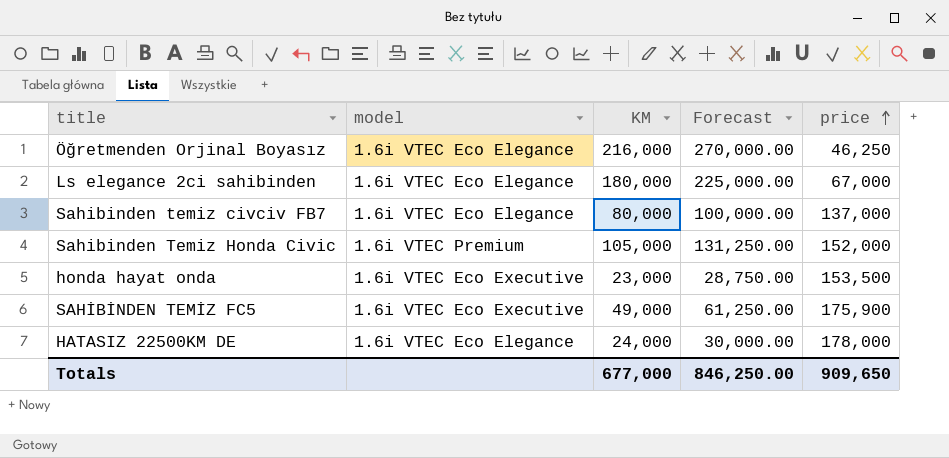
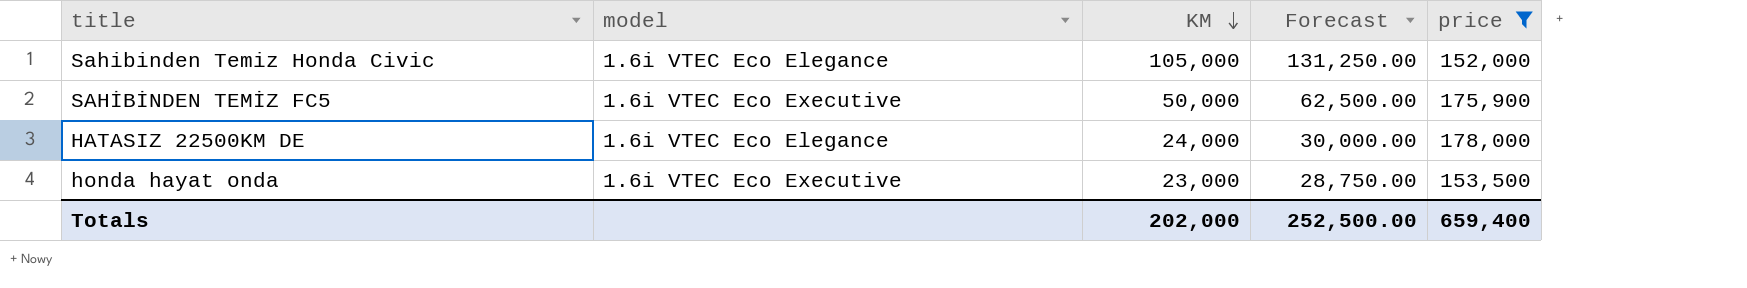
filter: none -> price >= 152,000
row order: price ascending -> KM descending
Sahibinden Temiz Honda Civic | model: 1.6i VTEC Premium -> 1.6i VTEC Eco Elegance
SAHİBİNDEN TEMİZ FC5 | KM: 49,000 -> 50,000
SAHİBİNDEN TEMİZ FC5 | Forecast: 61,250.00 -> 62,500.00
Totals | KM: 677,000 -> 202,000
Totals | Forecast: 846,250.00 -> 252,500.00
Totals | price: 909,650 -> 659,400

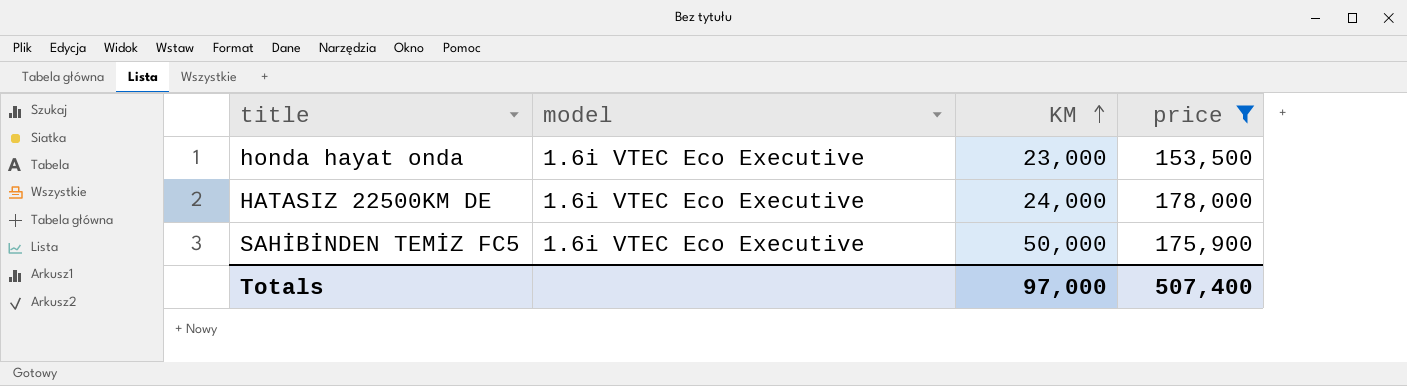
row order: KM descending -> KM ascending
column Forecast | formula: [KM] * 1.25 -> none
row Sahibinden Temiz Honda Civic: 1.6i VTEC Eco Elegance | 105,000 | 131,250.00 | 152,000 -> none
HATASIZ 22500KM DE | model: 1.6i VTEC Eco Elegance -> 1.6i VTEC Eco Executive
Totals | KM: 202,000 -> 97,000
Totals | price: 659,400 -> 507,400

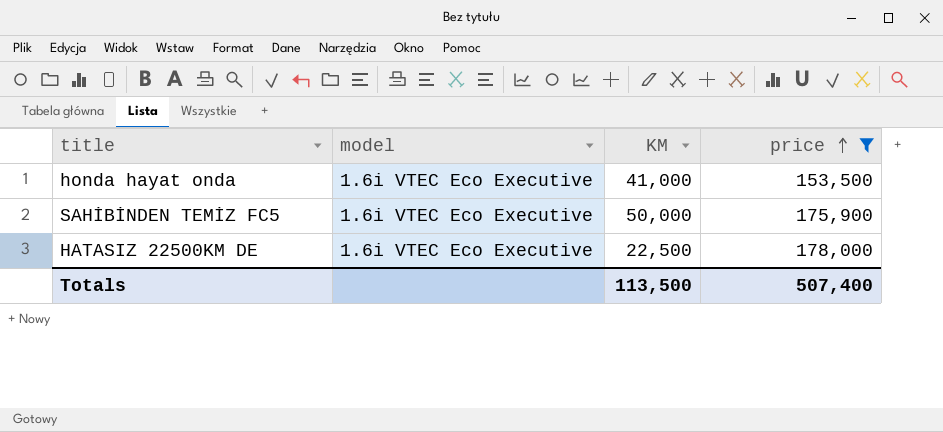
row order: KM ascending -> price ascending
honda hayat onda | KM: 23,000 -> 41,000
HATASIZ 22500KM DE | KM: 24,000 -> 22,500
Totals | KM: 97,000 -> 113,500

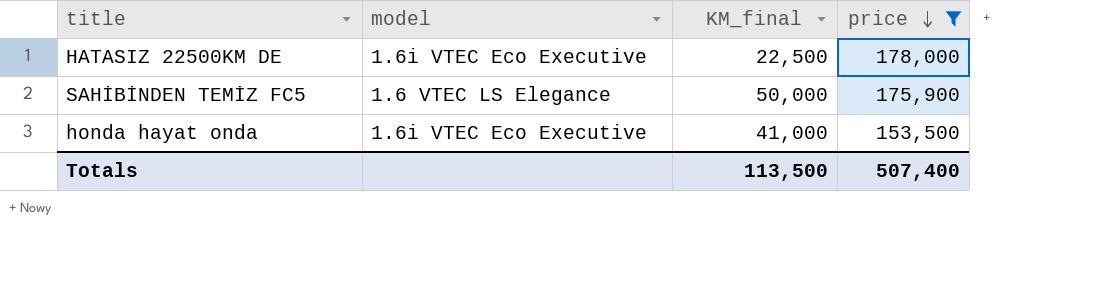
row order: price ascending -> price descending
column name: KM -> KM_final
SAHİBİNDEN TEMİZ FC5 | model: 1.6i VTEC Eco Executive -> 1.6 VTEC LS Elegance

